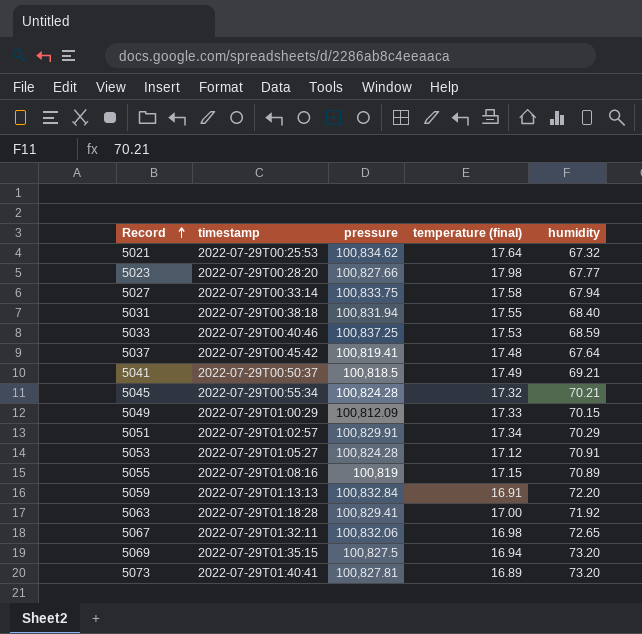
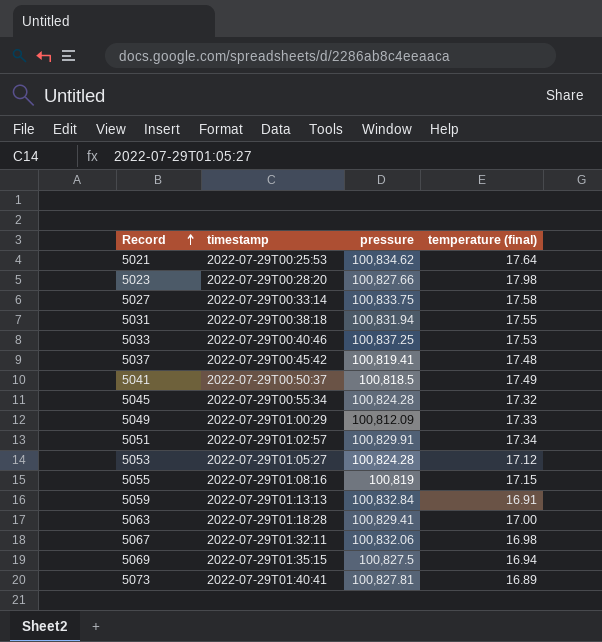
column humidity | position: 5 -> none

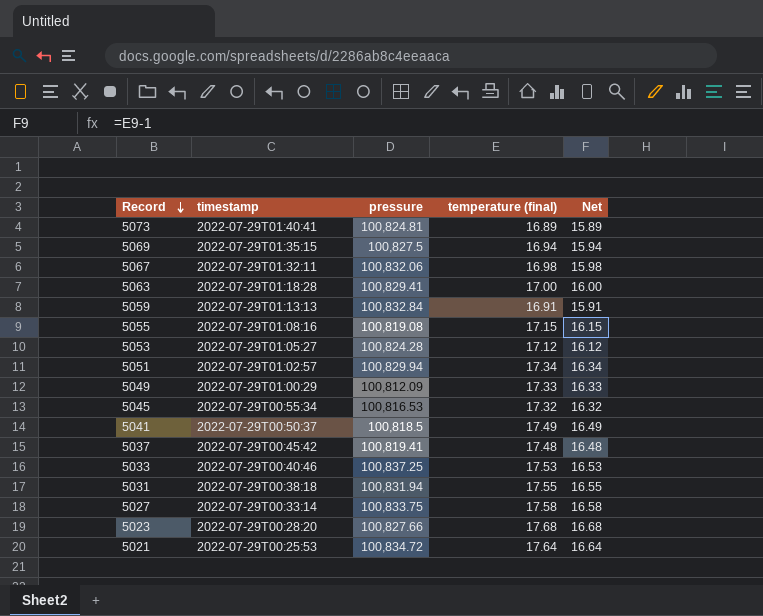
row order: Record ascending -> Record descending
column Net | formula: none -> [temperature (final)] - 1
5073 | pressure: 100,827.81 -> 100,824.81
5055 | pressure: 100,819 -> 100,819.08
5051 | pressure: 100,829.91 -> 100,829.94
5045 | pressure: 100,824.28 -> 100,816.53
5023 | temperature (final): 17.98 -> 17.68
5021 | pressure: 100,834.62 -> 100,834.72

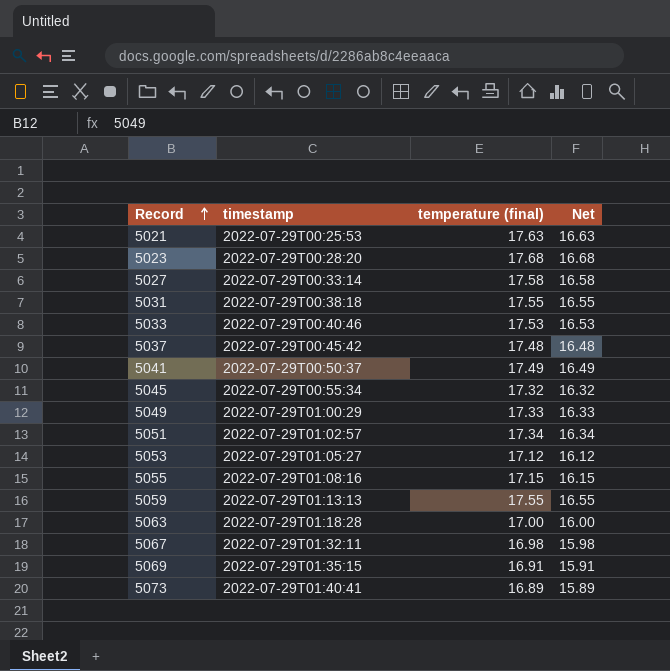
row order: Record descending -> Record ascending
column pressure | position: 3 -> none
5021 | temperature (final): 17.64 -> 17.63
5021 | Net: 16.64 -> 16.63
5059 | temperature (final): 16.91 -> 17.55
5059 | Net: 15.91 -> 16.55
5069 | temperature (final): 16.94 -> 16.91
5069 | Net: 15.94 -> 15.91

